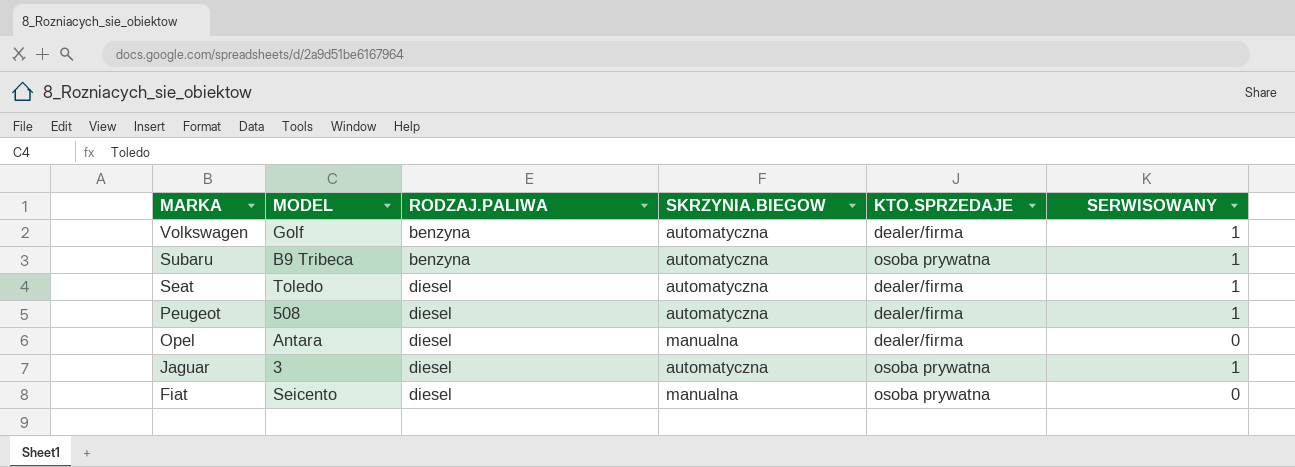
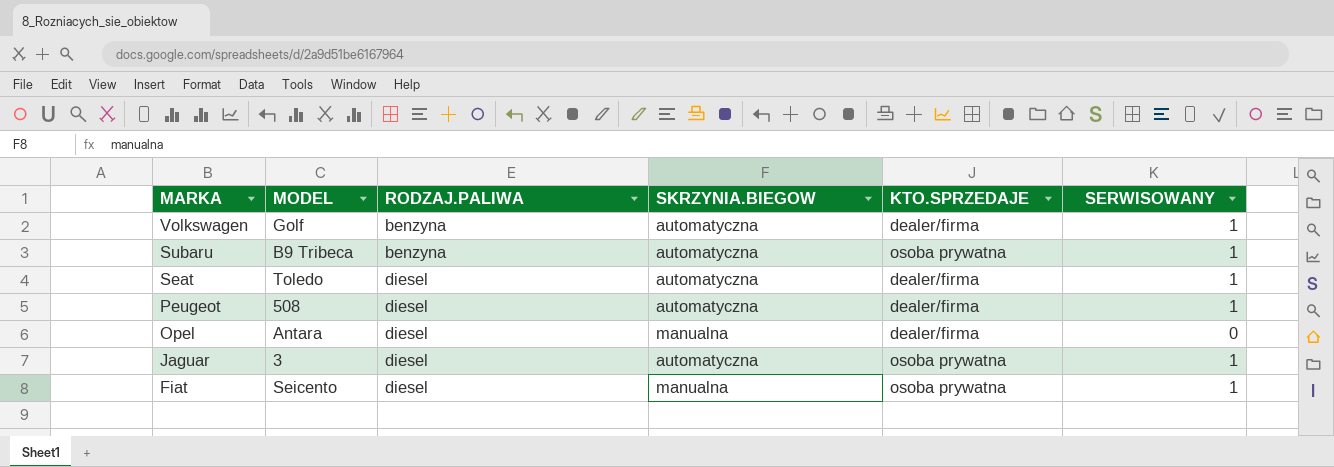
Fiat | SERWISOWANY: 0 -> 1

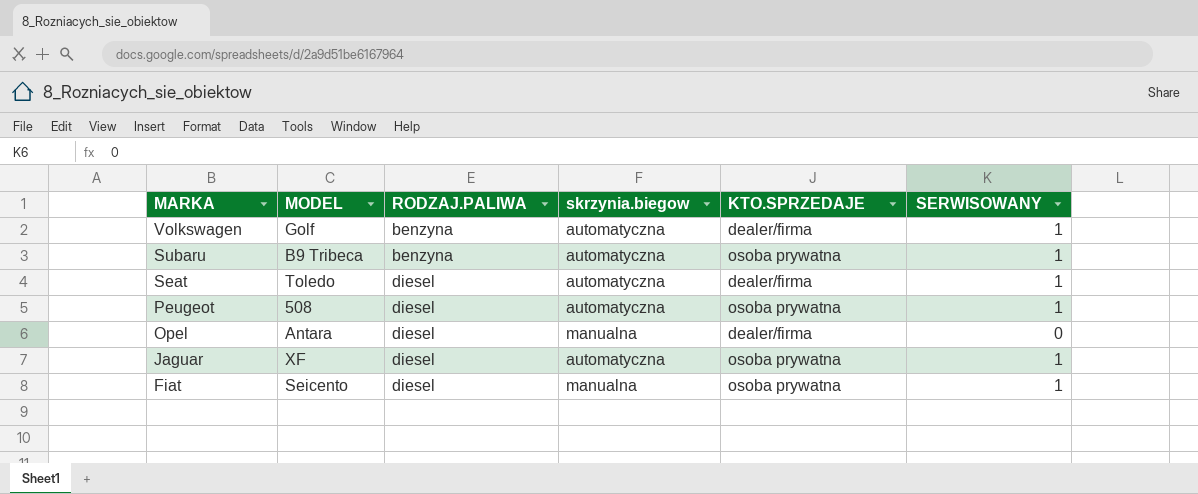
column name: SKRZYNIA.BIEGOW -> skrzynia.biegow
Peugeot | KTO.SPRZEDAJE: dealer/firma -> osoba prywatna
Jaguar | MODEL: 3 -> XF

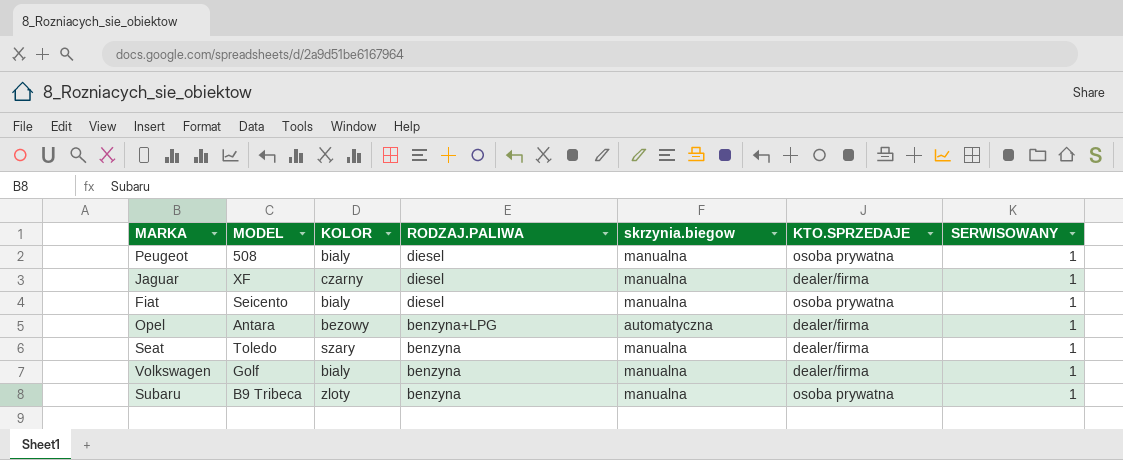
row order: MARKA descending -> RODZAJ.PALIWA descending
column KOLOR | position: none -> 3
Peugeot | skrzynia.biegow: automatyczna -> manualna
Jaguar | skrzynia.biegow: automatyczna -> manualna
Jaguar | KTO.SPRZEDAJE: osoba prywatna -> dealer/firma
Opel | RODZAJ.PALIWA: diesel -> benzyna+LPG
Opel | skrzynia.biegow: manualna -> automatyczna
Opel | SERWISOWANY: 0 -> 1
Seat | RODZAJ.PALIWA: diesel -> benzyna
Seat | skrzynia.biegow: automatyczna -> manualna
Volkswagen | skrzynia.biegow: automatyczna -> manualna
Subaru | skrzynia.biegow: automatyczna -> manualna

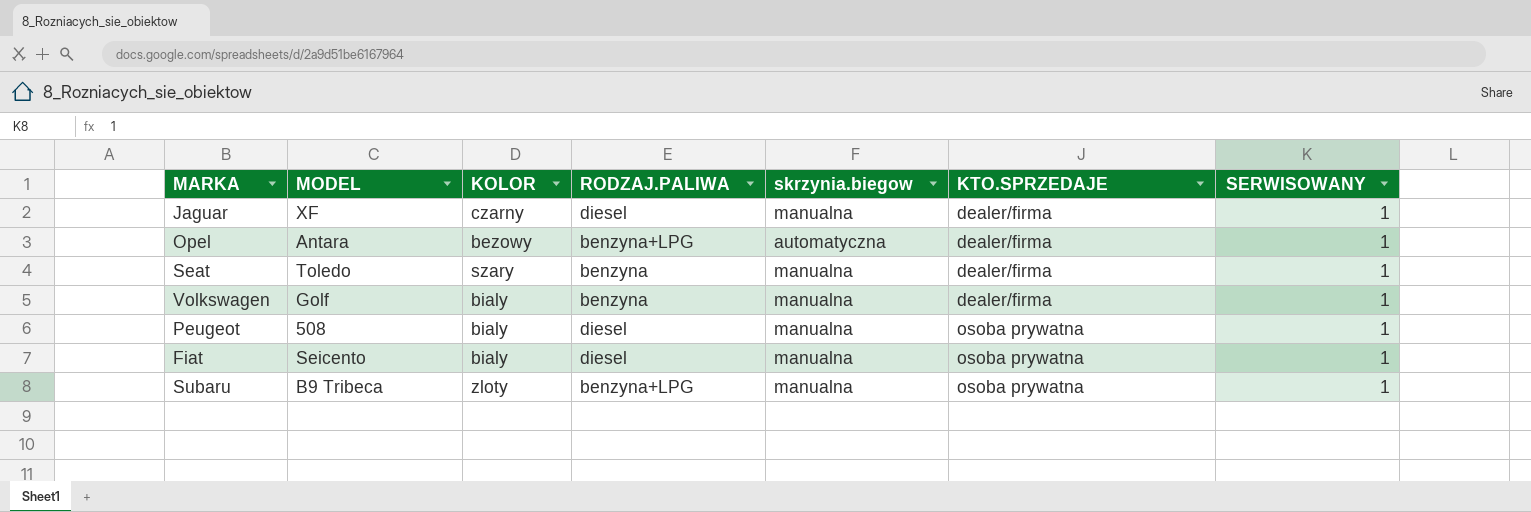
row order: RODZAJ.PALIWA descending -> KTO.SPRZEDAJE ascending
Subaru | RODZAJ.PALIWA: benzyna -> benzyna+LPG

